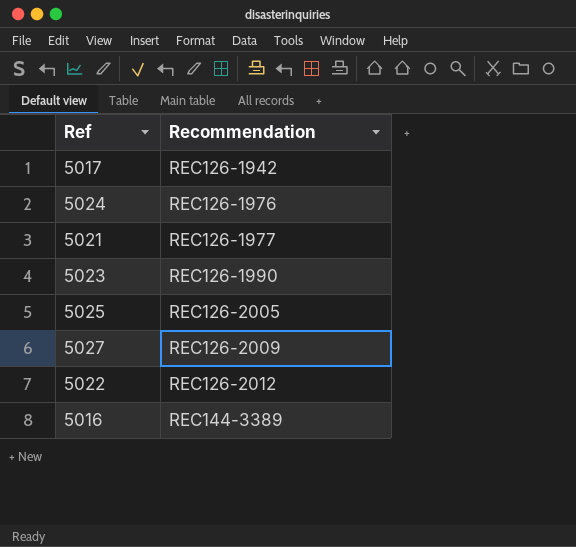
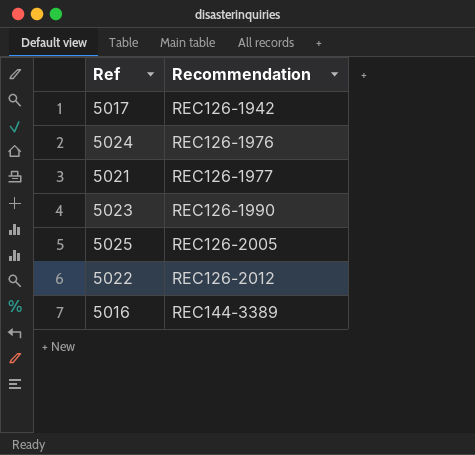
row 5027: REC126-2009 -> none

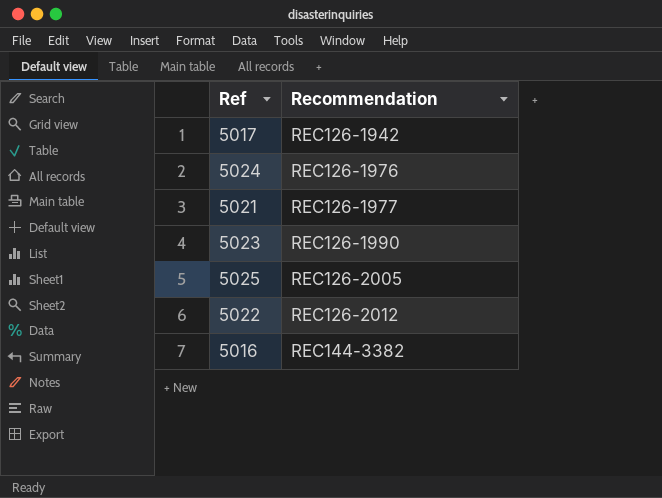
5016 | Recommendation: REC144-3389 -> REC144-3382

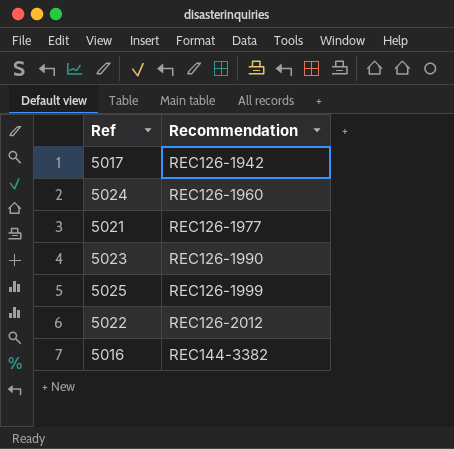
5024 | Recommendation: REC126-1976 -> REC126-1960
5025 | Recommendation: REC126-2005 -> REC126-1999

